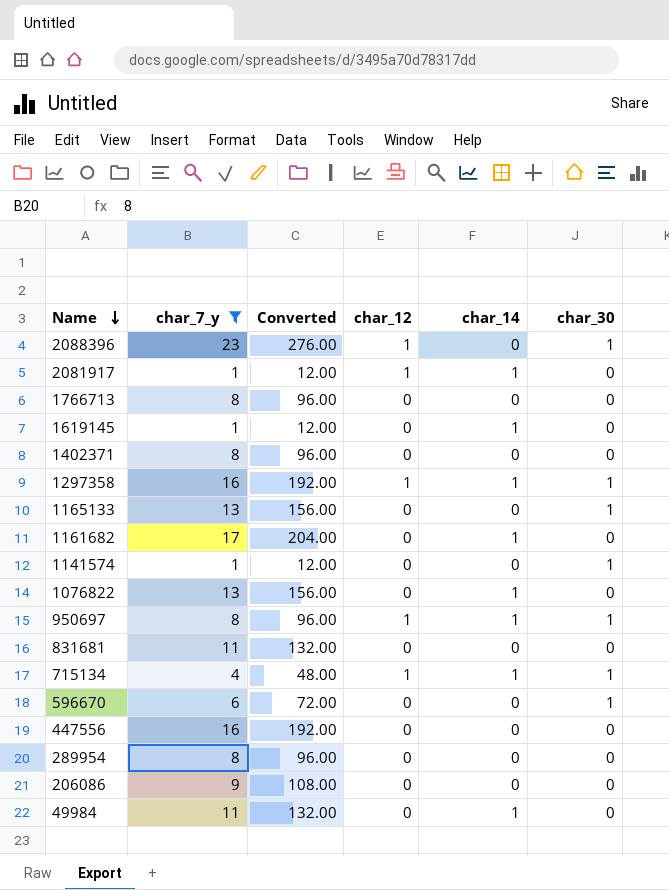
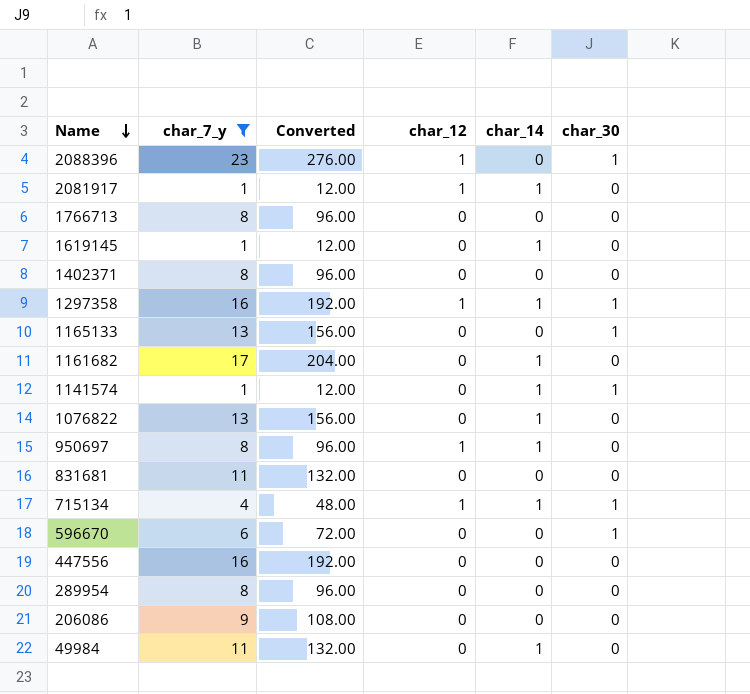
1141574 | char_14: 0 -> 1
950697 | char_30: 1 -> 0

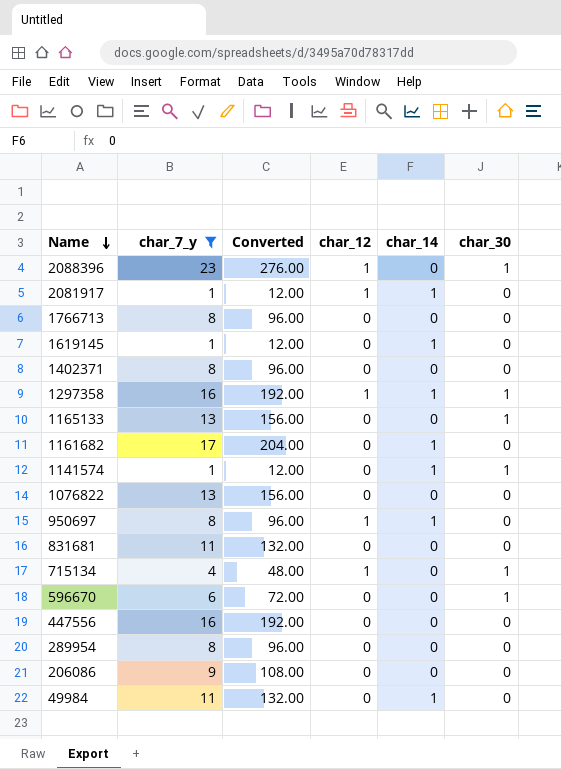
1076822 | char_14: 1 -> 0
715134 | char_14: 1 -> 0

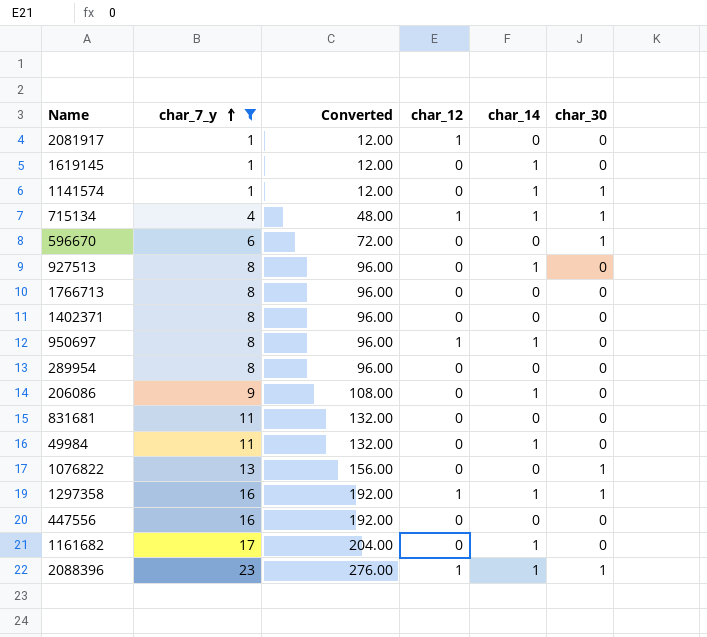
row order: Name descending -> char_7_y ascending
row 1165133: 13 | 156.00 | 0 | 0 | 1 -> none
2081917 | char_14: 1 -> 0
715134 | char_14: 0 -> 1
row 927513: none -> 8 | 96.00 | 0 | 1 | 0
206086 | char_14: 0 -> 1
1076822 | char_30: 0 -> 1
2088396 | char_14: 0 -> 1

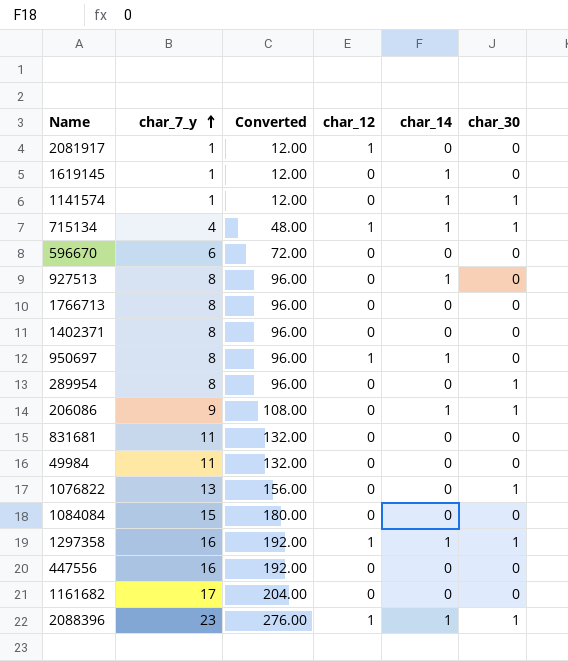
filter: char_7_y != 15 -> none
596670 | char_30: 1 -> 0
289954 | char_30: 0 -> 1
206086 | char_30: 0 -> 1
49984 | char_14: 1 -> 0
1161682 | char_14: 1 -> 0

